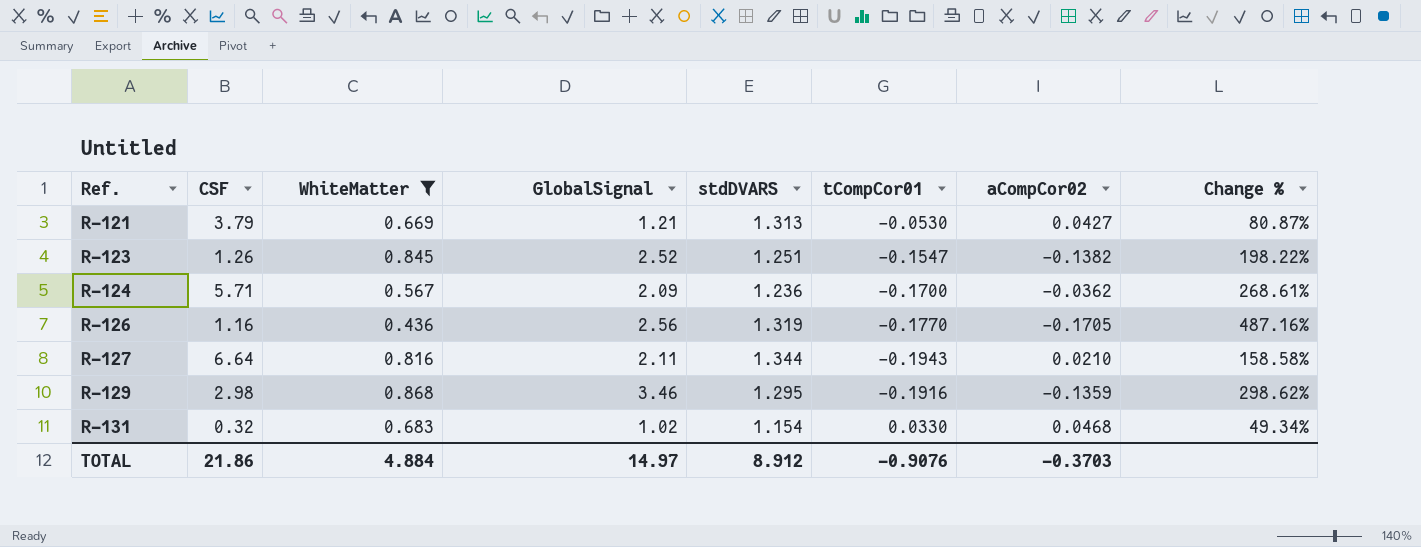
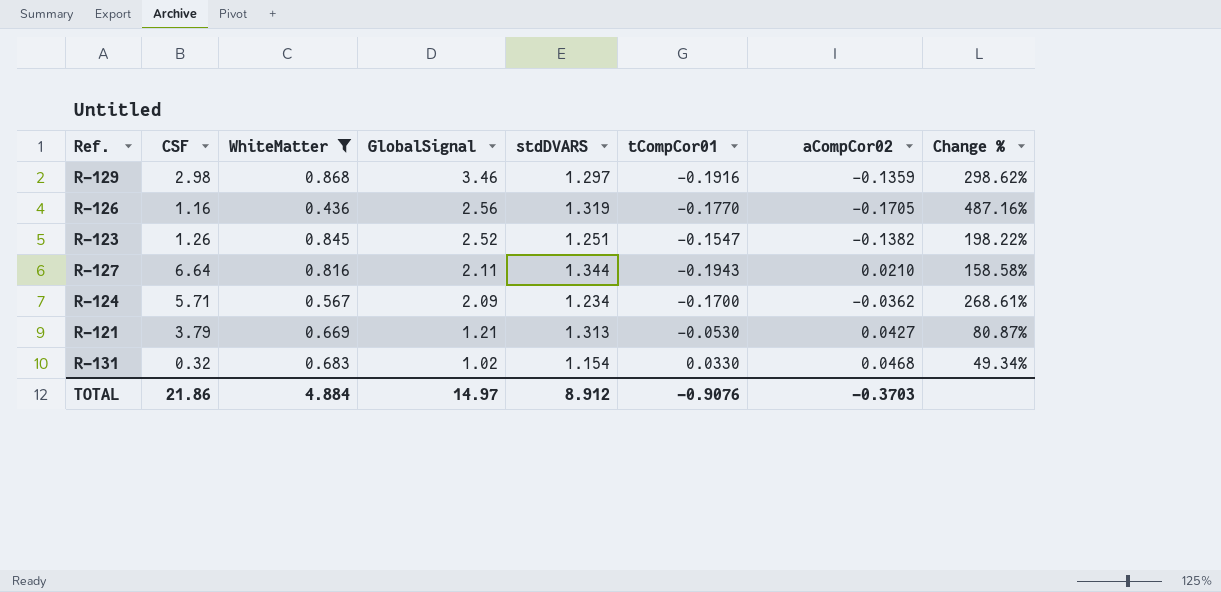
row order: Ref. ascending -> GlobalSignal descending
R-129 | stdDVARS: 1.295 -> 1.297
R-124 | stdDVARS: 1.236 -> 1.234

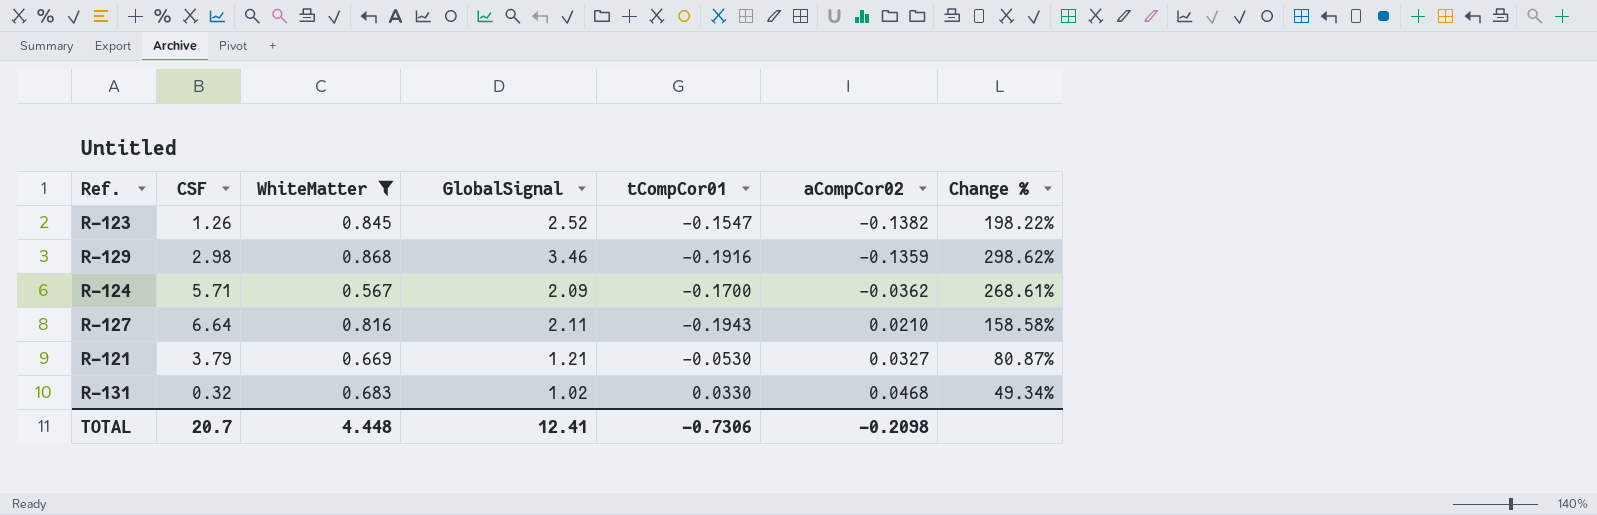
row order: GlobalSignal descending -> aCompCor02 ascending
column stdDVARS | position: 5 -> none
row R-126: 1.16 | 0.436 | 2.56 | 1.319 | -0.1770 | -0.1705 | 487.16% -> none
R-121 | aCompCor02: 0.0427 -> 0.0327
TOTAL | CSF: 21.86 -> 20.7
TOTAL | WhiteMatter: 4.884 -> 4.448
TOTAL | GlobalSignal: 14.97 -> 12.41
TOTAL | tCompCor01: -0.9076 -> -0.7306
TOTAL | aCompCor02: -0.3703 -> -0.2098

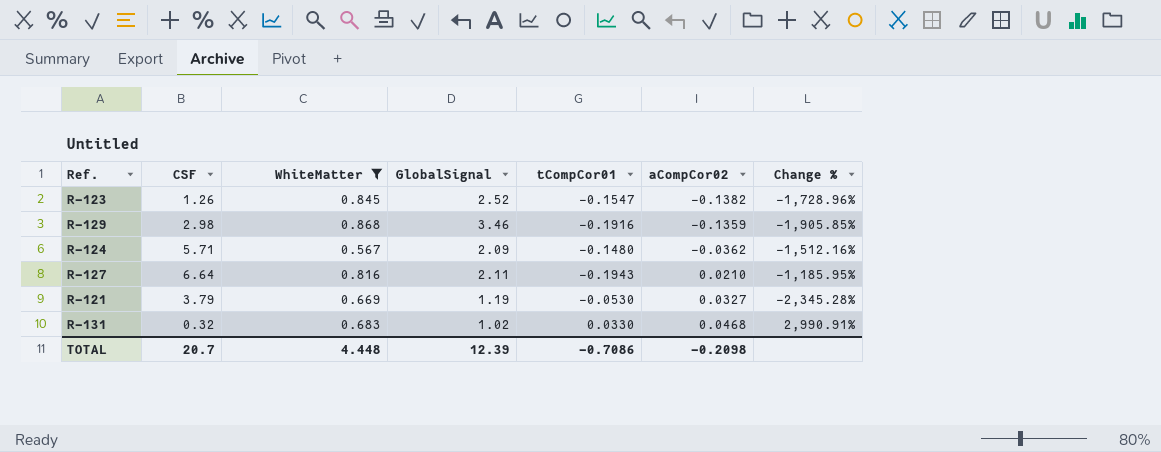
column Change % | formula: ([GlobalSignal] - [WhiteMatter]) / [WhiteMatter] -> ([GlobalSignal] - [tCompCor01]) / [tCompCor01]
R-124 | tCompCor01: -0.1700 -> -0.1480
R-121 | GlobalSignal: 1.21 -> 1.19
TOTAL | GlobalSignal: 12.41 -> 12.39
TOTAL | tCompCor01: -0.7306 -> -0.7086

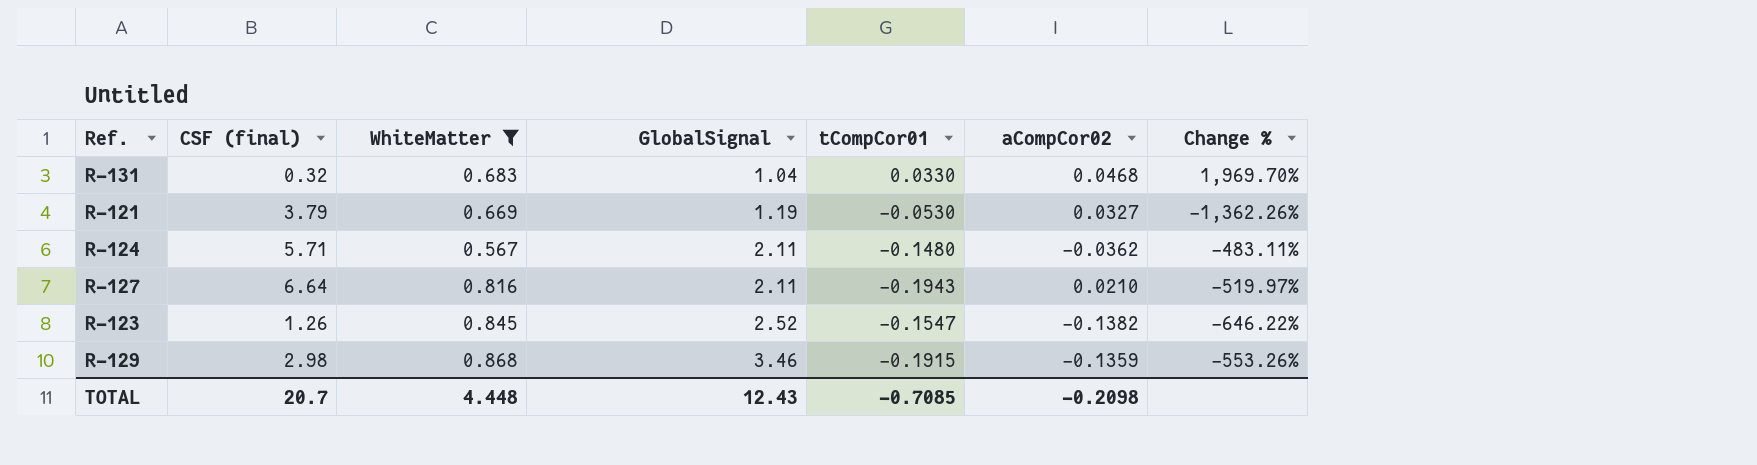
row order: aCompCor02 ascending -> GlobalSignal ascending
column name: CSF -> CSF (final)
column Change % | formula: ([GlobalSignal] - [tCompCor01]) / [tCompCor01] -> ([WhiteMatter] - [tCompCor01]) / [tCompCor01]
R-131 | GlobalSignal: 1.02 -> 1.04
R-124 | GlobalSignal: 2.09 -> 2.11
R-129 | tCompCor01: -0.1916 -> -0.1915
TOTAL | GlobalSignal: 12.39 -> 12.43
TOTAL | tCompCor01: -0.7086 -> -0.7085

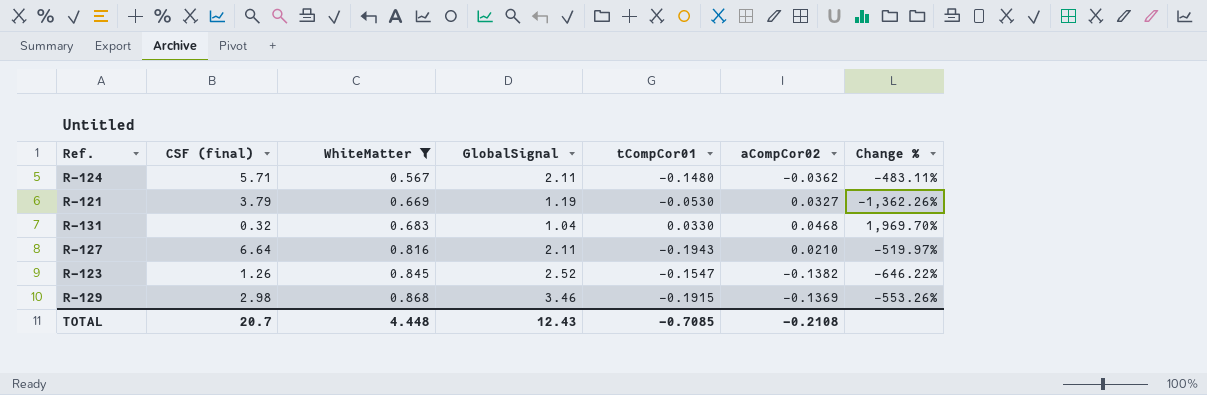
row order: GlobalSignal ascending -> WhiteMatter ascending
R-129 | aCompCor02: -0.1359 -> -0.1369
TOTAL | aCompCor02: -0.2098 -> -0.2108

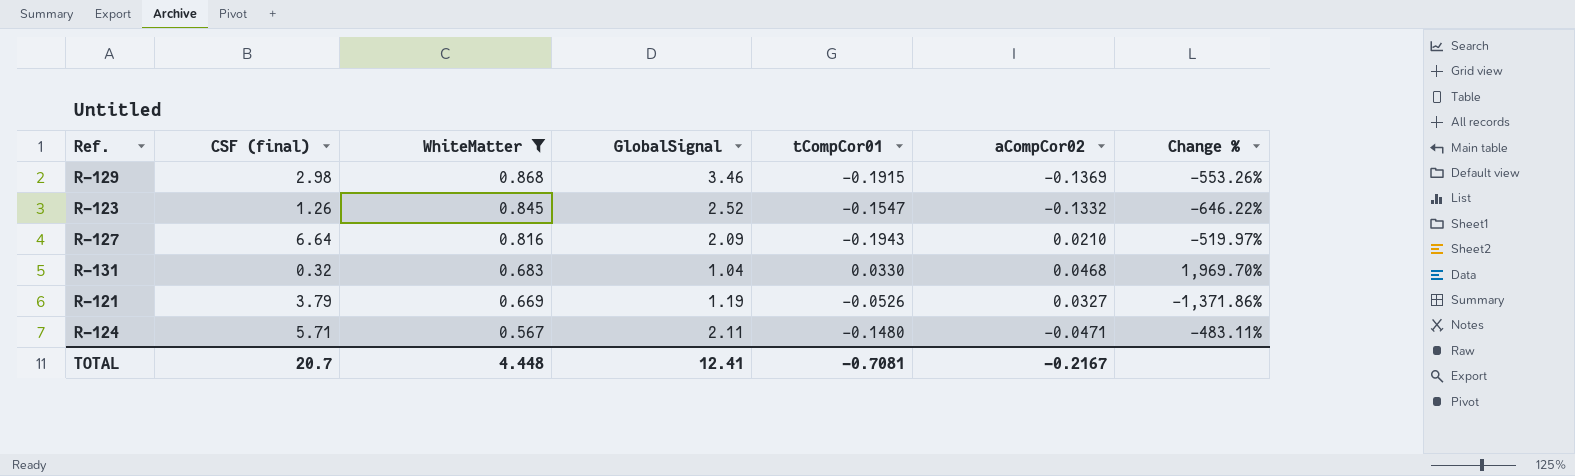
row order: WhiteMatter ascending -> WhiteMatter descending
R-123 | aCompCor02: -0.1382 -> -0.1332
R-127 | GlobalSignal: 2.11 -> 2.09
R-121 | tCompCor01: -0.0530 -> -0.0526
R-121 | Change %: -1,362.26% -> -1,371.86%
R-124 | aCompCor02: -0.0362 -> -0.0471
TOTAL | GlobalSignal: 12.43 -> 12.41
TOTAL | tCompCor01: -0.7085 -> -0.7081
TOTAL | aCompCor02: -0.2108 -> -0.2167

